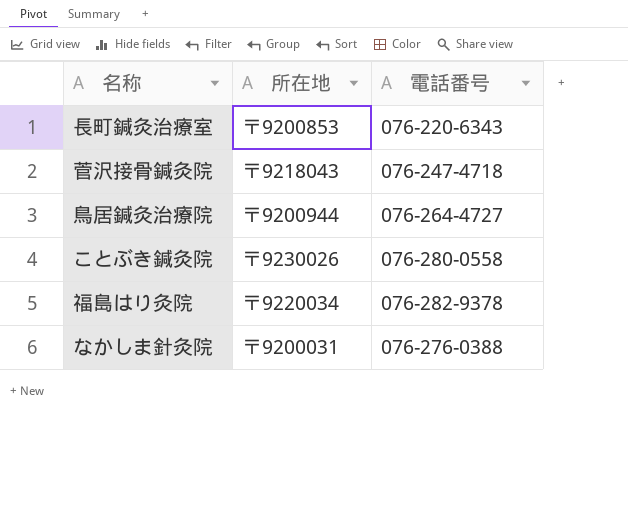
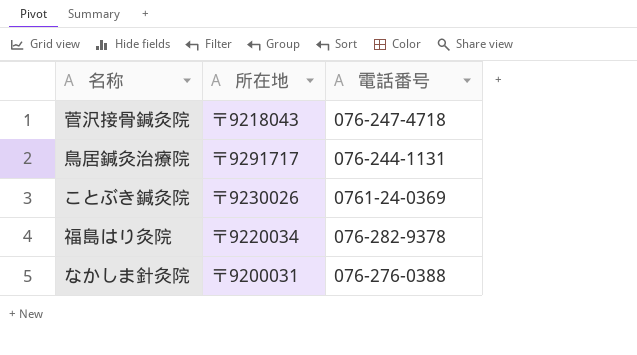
row 長町鍼灸治療室: 〒9200853 | 076-220-6343 -> none
鳥居鍼灸治療院 | 所在地: 〒9200944 -> 〒9291717
鳥居鍼灸治療院 | 電話番号: 076-264-4727 -> 076-244-1131
ことぶき鍼灸院 | 電話番号: 076-280-0558 -> 0761-24-0369

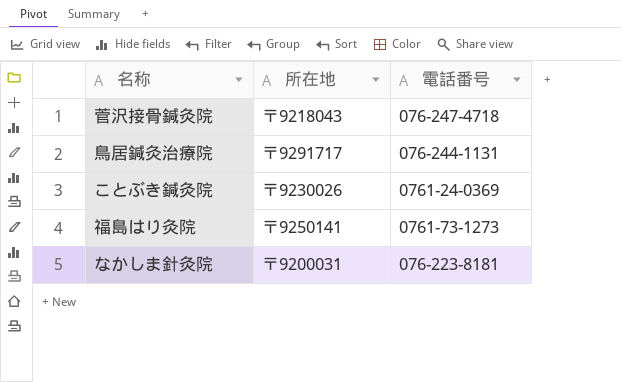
福島はり灸院 | 所在地: 〒9220034 -> 〒9250141
福島はり灸院 | 電話番号: 076-282-9378 -> 0761-73-1273
なかしま針灸院 | 電話番号: 076-276-0388 -> 076-223-8181

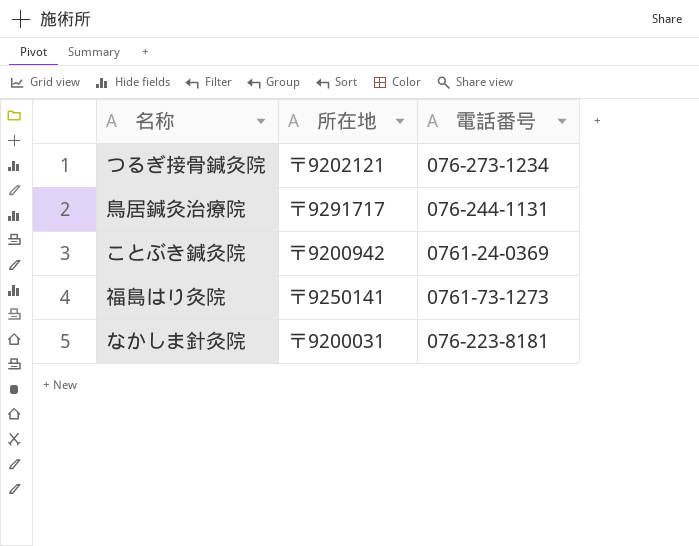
row 菅沢接骨鍼灸院: 〒9218043 | 076-247-4718 -> none
row つるぎ接骨鍼灸院: none -> 〒9202121 | 076-273-1234
ことぶき鍼灸院 | 所在地: 〒9230026 -> 〒9200942

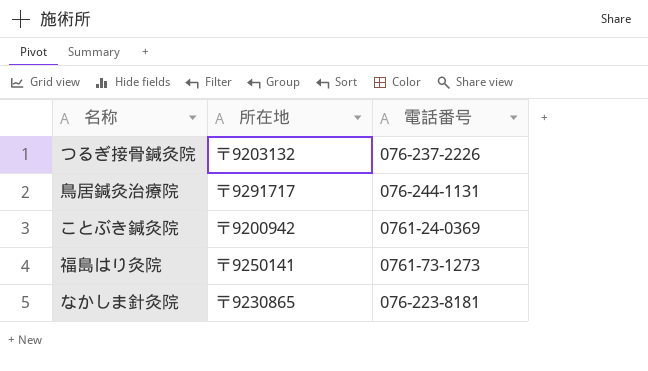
つるぎ接骨鍼灸院 | 所在地: 〒9202121 -> 〒9203132
つるぎ接骨鍼灸院 | 電話番号: 076-273-1234 -> 076-237-2226
なかしま針灸院 | 所在地: 〒9200031 -> 〒9230865

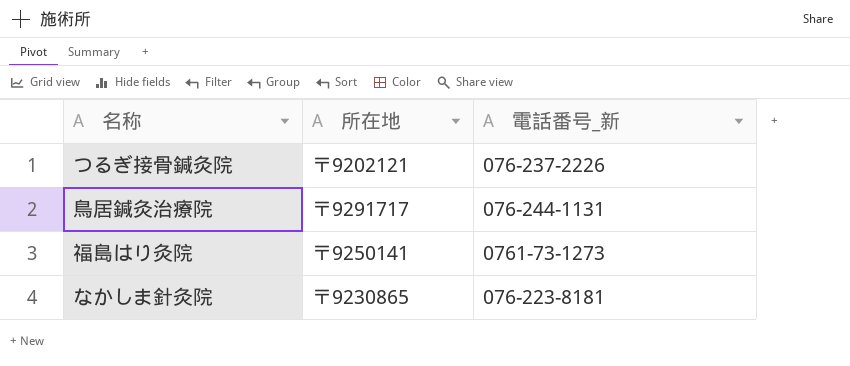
column name: 電話番号 -> 電話番号_新
row ことぶき鍼灸院: 〒9200942 | 0761-24-0369 -> none
つるぎ接骨鍼灸院 | 所在地: 〒9203132 -> 〒9202121

